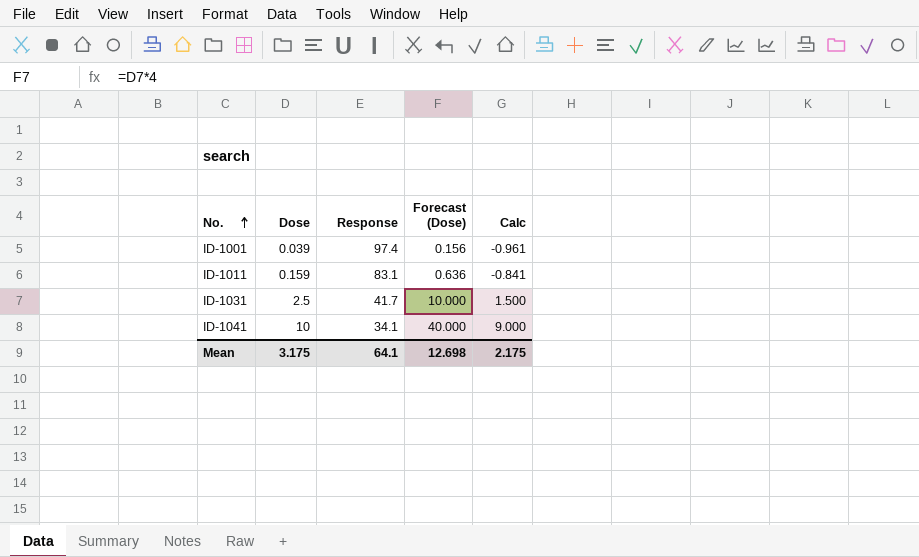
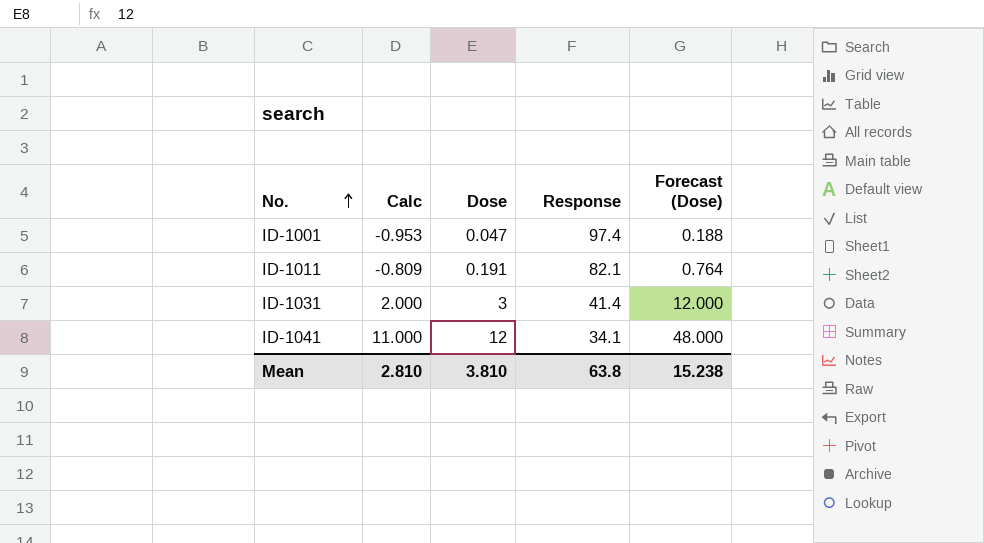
column Calc | position: 5 -> 2
ID-1001 | Calc: -0.961 -> -0.953
ID-1001 | Dose: 0.039 -> 0.047
ID-1001 | Forecast (Dose): 0.156 -> 0.188
ID-1011 | Calc: -0.841 -> -0.809
ID-1011 | Dose: 0.159 -> 0.191
ID-1011 | Response: 83.1 -> 82.1
ID-1011 | Forecast (Dose): 0.636 -> 0.764
ID-1031 | Calc: 1.500 -> 2.000
ID-1031 | Dose: 2.5 -> 3
ID-1031 | Response: 41.7 -> 41.4
ID-1031 | Forecast (Dose): 10.000 -> 12.000
ID-1041 | Calc: 9.000 -> 11.000
ID-1041 | Dose: 10 -> 12
ID-1041 | Forecast (Dose): 40.000 -> 48.000
Mean | Calc: 2.175 -> 2.810
Mean | Dose: 3.175 -> 3.810
Mean | Response: 64.1 -> 63.8
Mean | Forecast (Dose): 12.698 -> 15.238

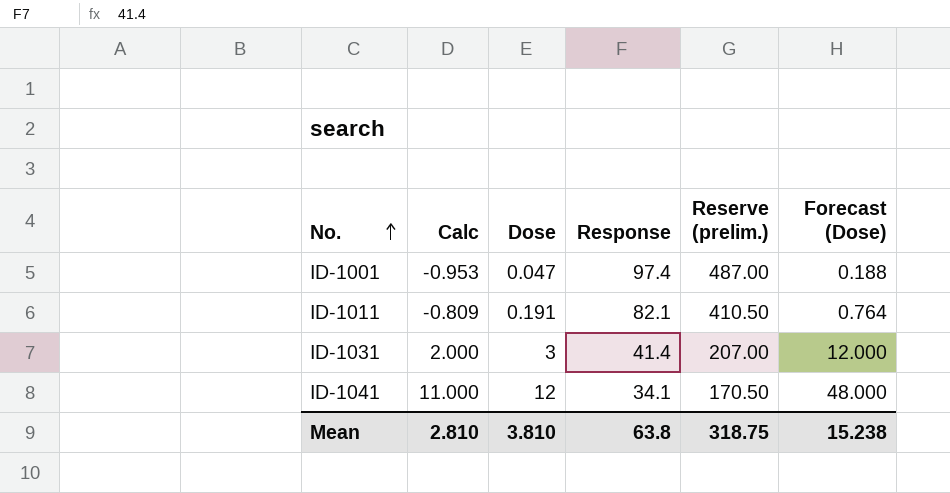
column Reserve (prelim.) | formula: none -> [Response] * 5

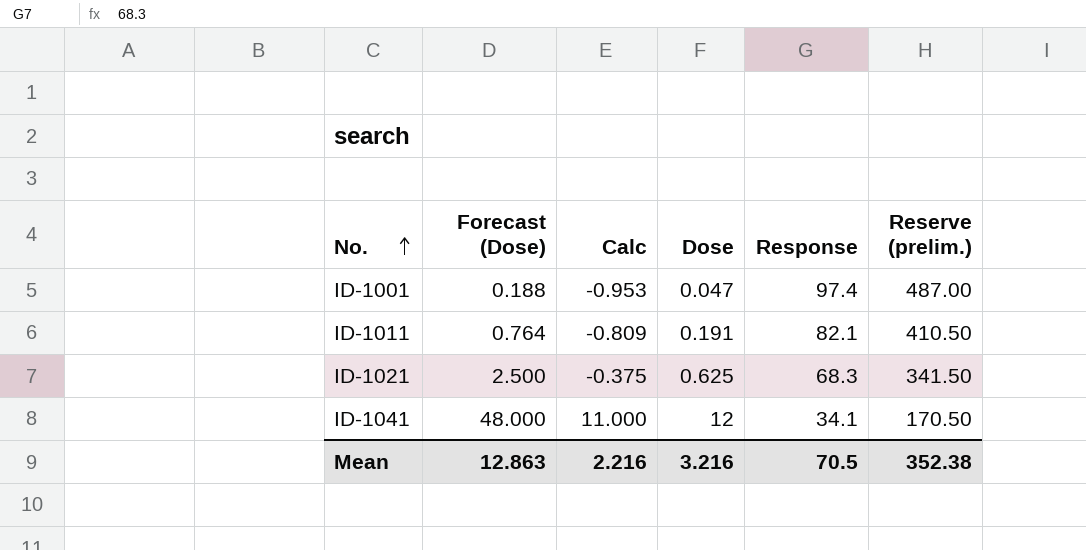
column Forecast (Dose) | position: 6 -> 2
row ID-1031: 2.000 | 3 | 41.4 | 207.00 | 12.000 -> none
row ID-1021: none -> 2.500 | -0.375 | 0.625 | 68.3 | 341.50
Mean | Forecast (Dose): 15.238 -> 12.863
Mean | Calc: 2.810 -> 2.216
Mean | Dose: 3.810 -> 3.216
Mean | Response: 63.8 -> 70.5
Mean | Reserve (prelim.): 318.75 -> 352.38

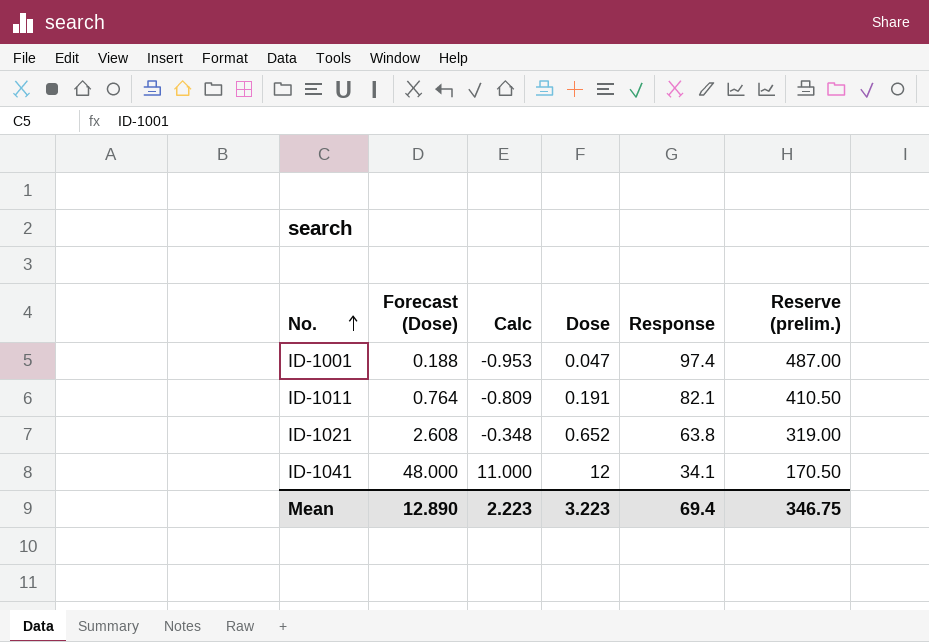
ID-1021 | Forecast (Dose): 2.500 -> 2.608
ID-1021 | Calc: -0.375 -> -0.348
ID-1021 | Dose: 0.625 -> 0.652
ID-1021 | Response: 68.3 -> 63.8
ID-1021 | Reserve (prelim.): 341.50 -> 319.00
Mean | Forecast (Dose): 12.863 -> 12.890
Mean | Calc: 2.216 -> 2.223
Mean | Dose: 3.216 -> 3.223
Mean | Response: 70.5 -> 69.4
Mean | Reserve (prelim.): 352.38 -> 346.75

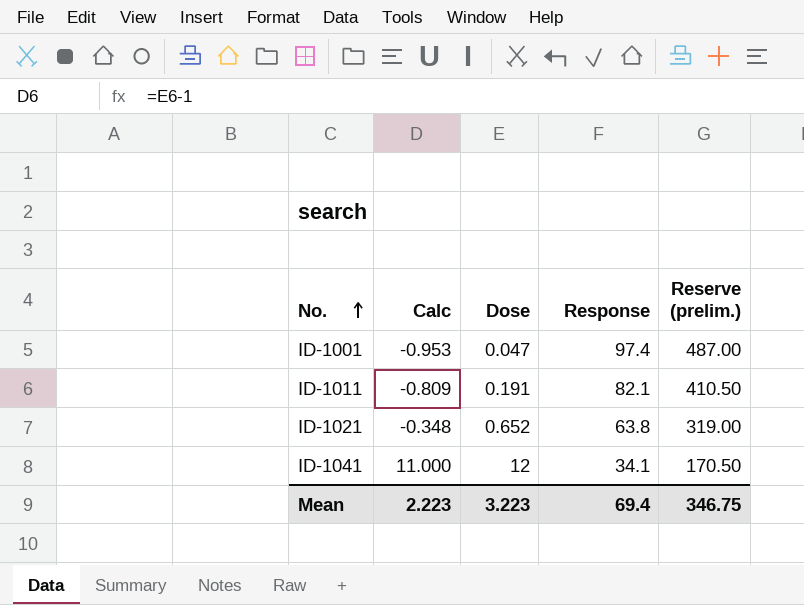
column Forecast (Dose) | formula: [Dose] * 4 -> none

